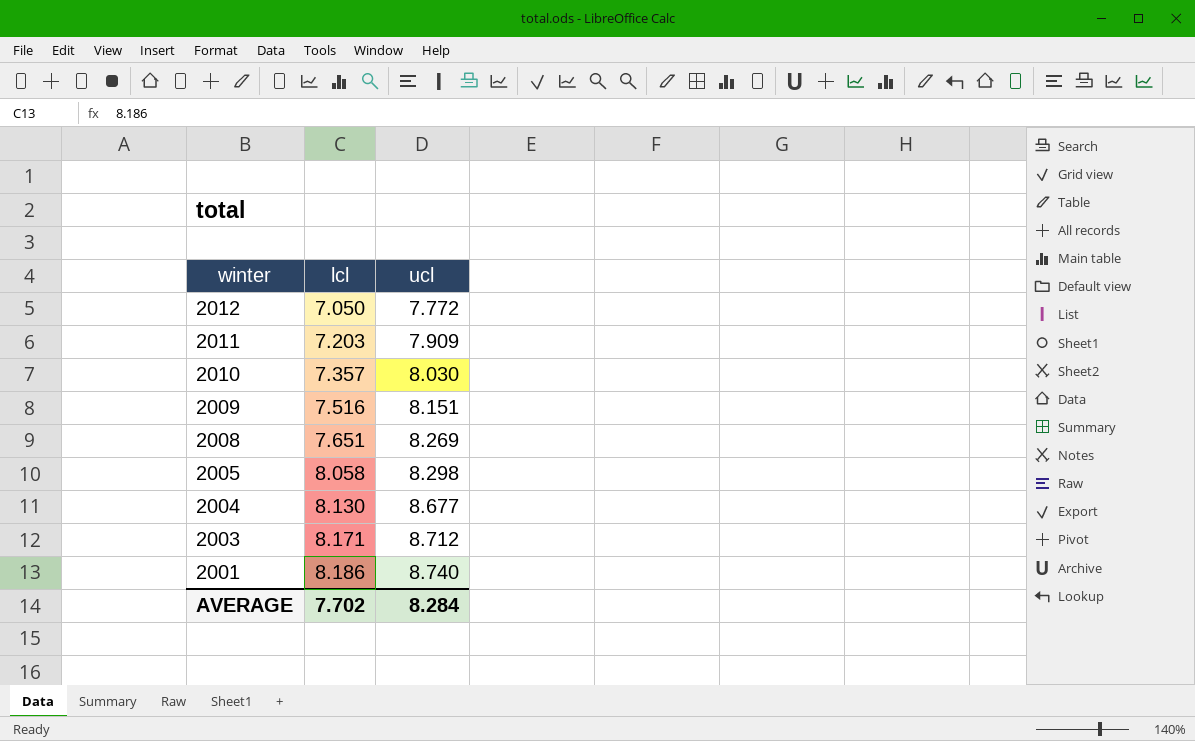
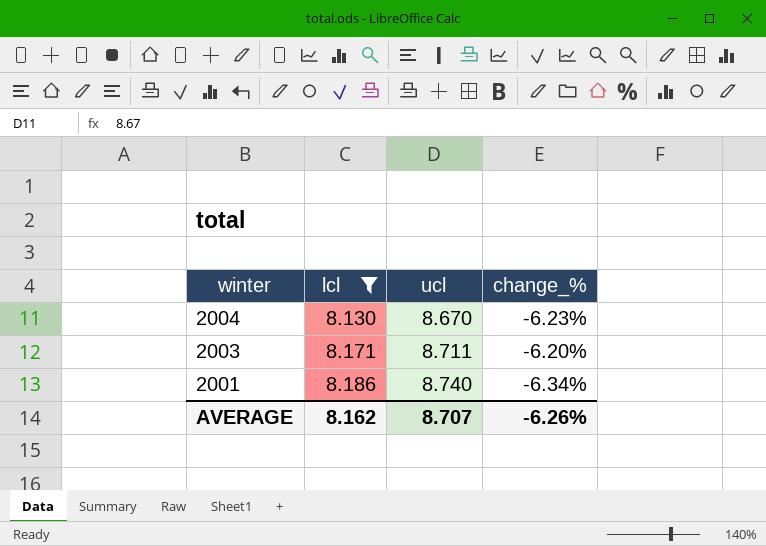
filter: none -> lcl >= 8.130
column change_% | formula: none -> ([lcl] - [ucl]) / [ucl]
2004 | ucl: 8.677 -> 8.670
2003 | ucl: 8.712 -> 8.711
AVERAGE | lcl: 7.702 -> 8.162
AVERAGE | ucl: 8.284 -> 8.707

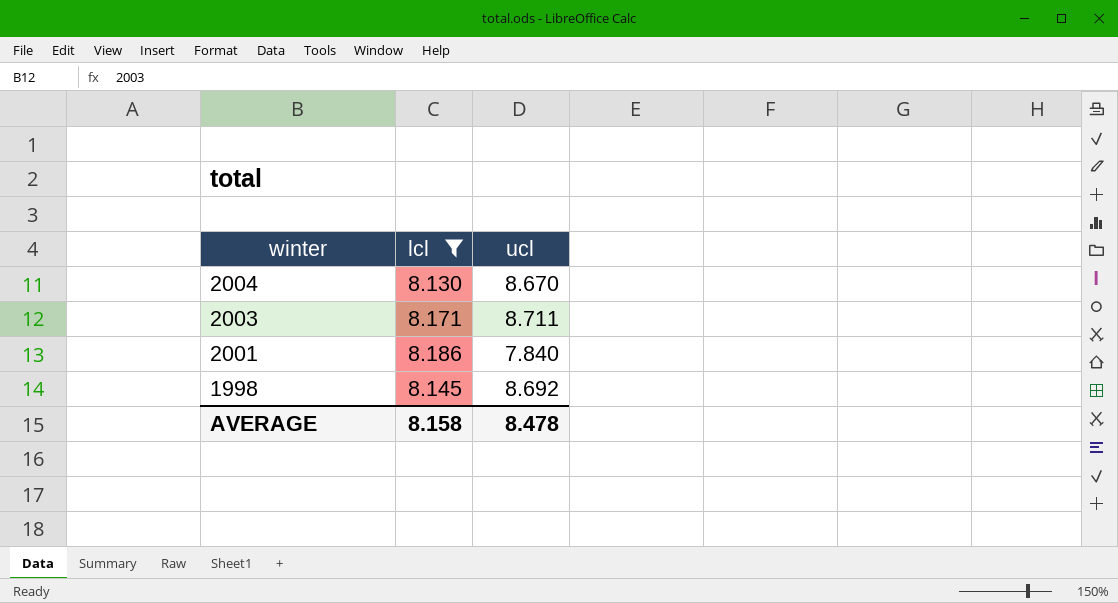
column change_% | formula: ([lcl] - [ucl]) / [ucl] -> none
2001 | ucl: 8.740 -> 7.840
row 1998: none -> 8.145 | 8.692
AVERAGE | lcl: 8.162 -> 8.158
AVERAGE | ucl: 8.707 -> 8.478

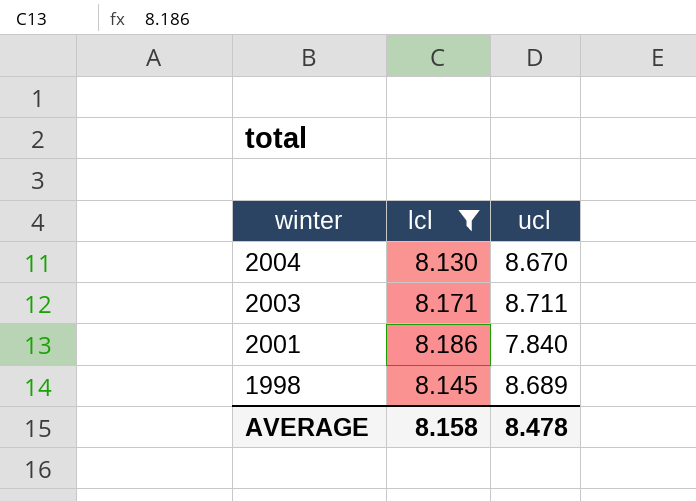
1998 | ucl: 8.692 -> 8.689

